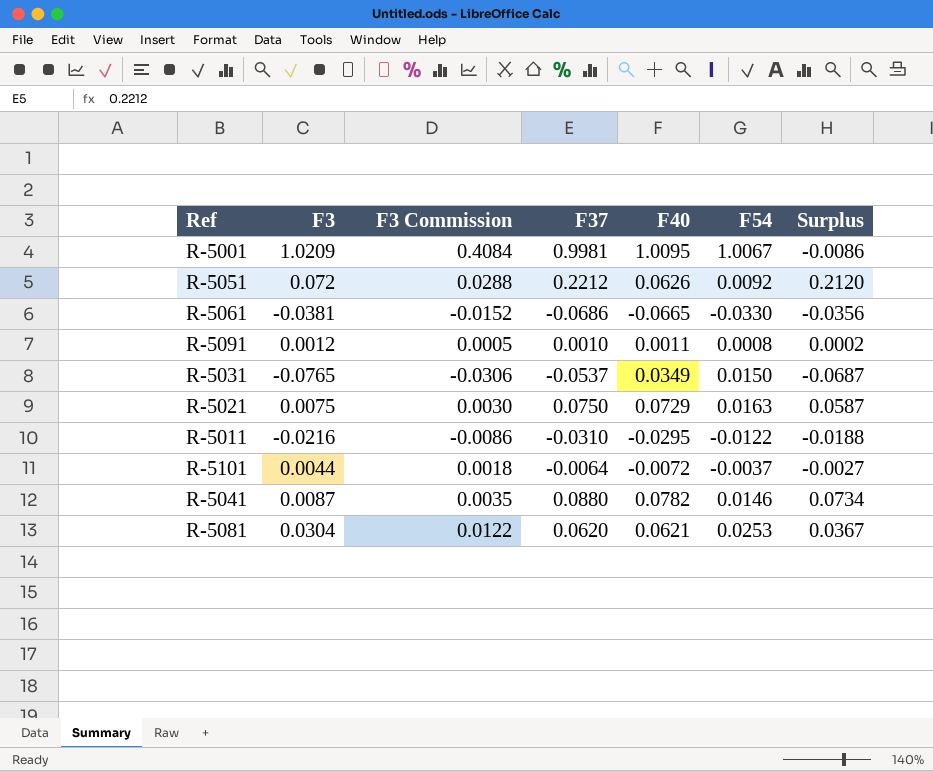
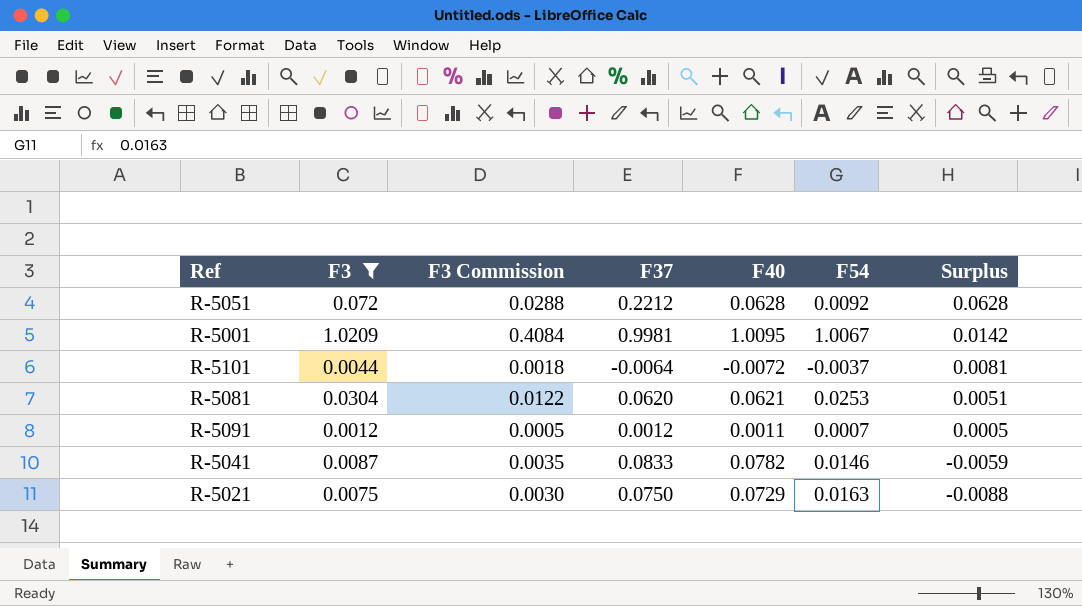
filter: none -> F3 >= 0.0012
row order: none -> Surplus descending
column Surplus | formula: [F37] - [F54] -> [F3] - [F54]
R-5051 | F40: 0.0626 -> 0.0628
R-5091 | F37: 0.0010 -> 0.0012
R-5091 | F54: 0.0008 -> 0.0007
R-5041 | F37: 0.0880 -> 0.0833

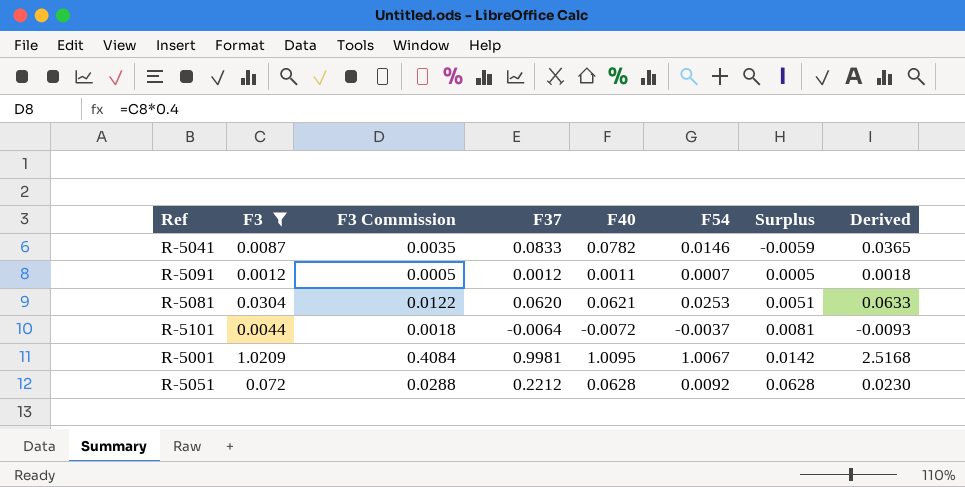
row order: Surplus descending -> Surplus ascending
column Derived | formula: none -> [F54] * 2.5
row R-5021: 0.0075 | 0.0030 | 0.0750 | 0.0729 | 0.0163 | -0.0088 -> none

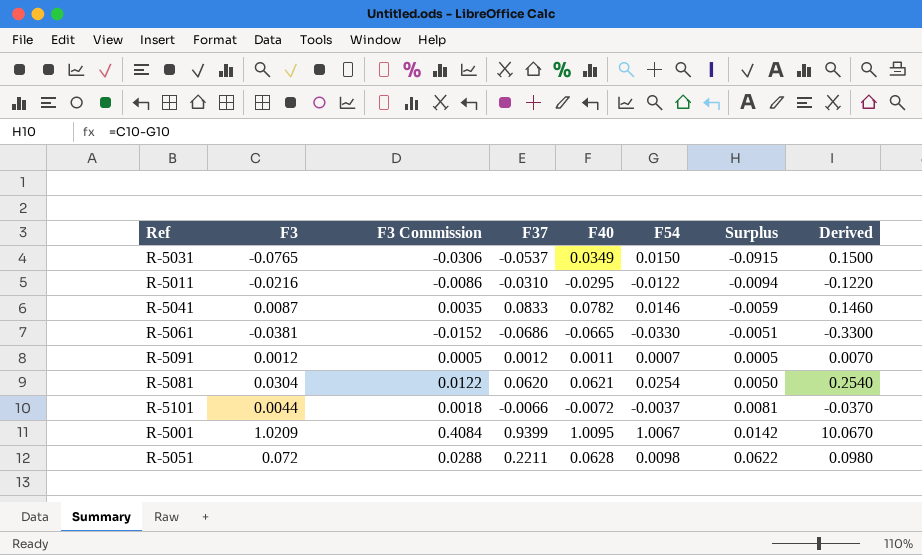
filter: F3 >= 0.0012 -> none
column Derived | formula: [F54] * 2.5 -> [F54] * 10
R-5081 | F54: 0.0253 -> 0.0254
R-5081 | Surplus: 0.0051 -> 0.0050
R-5101 | F37: -0.0064 -> -0.0066
R-5001 | F37: 0.9981 -> 0.9399
R-5051 | F37: 0.2212 -> 0.2211
R-5051 | F54: 0.0092 -> 0.0098
R-5051 | Surplus: 0.0628 -> 0.0622

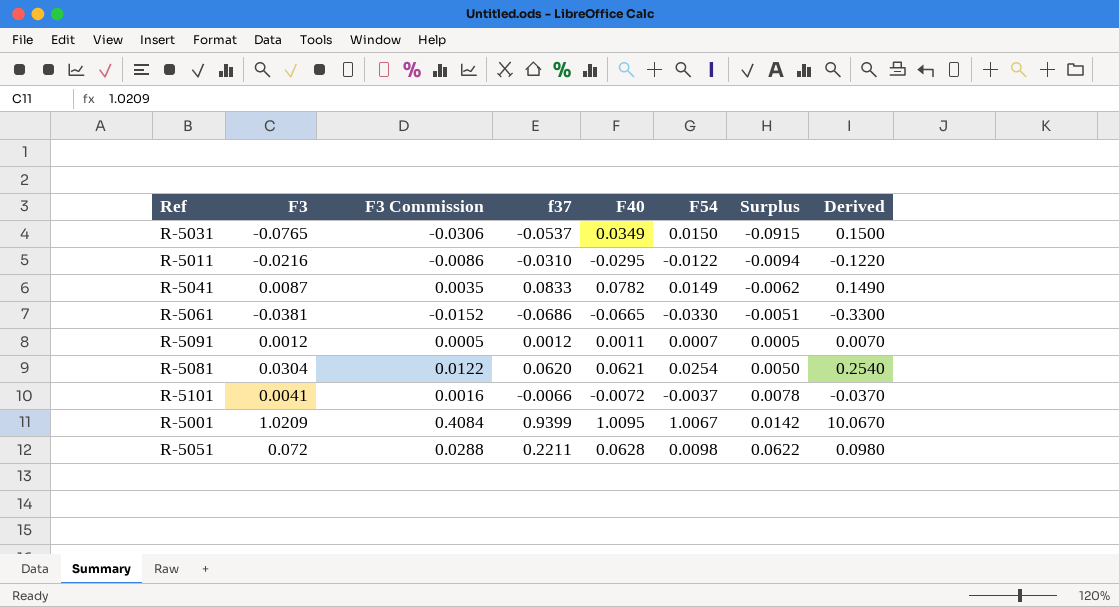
column name: F37 -> f37
R-5041 | F54: 0.0146 -> 0.0149
R-5041 | Surplus: -0.0059 -> -0.0062
R-5041 | Derived: 0.1460 -> 0.1490
R-5101 | F3: 0.0044 -> 0.0041
R-5101 | F3 Commission: 0.0018 -> 0.0016
R-5101 | Surplus: 0.0081 -> 0.0078

